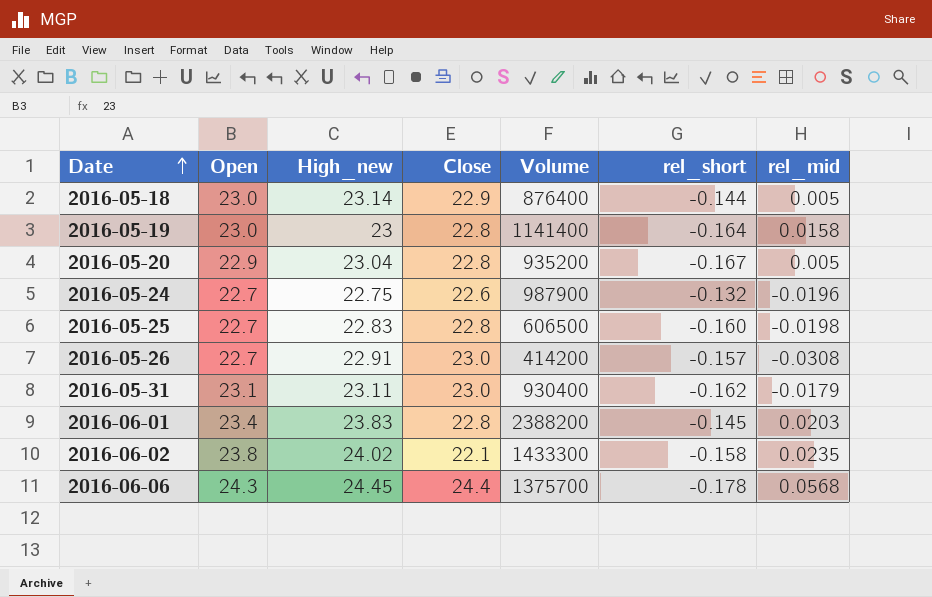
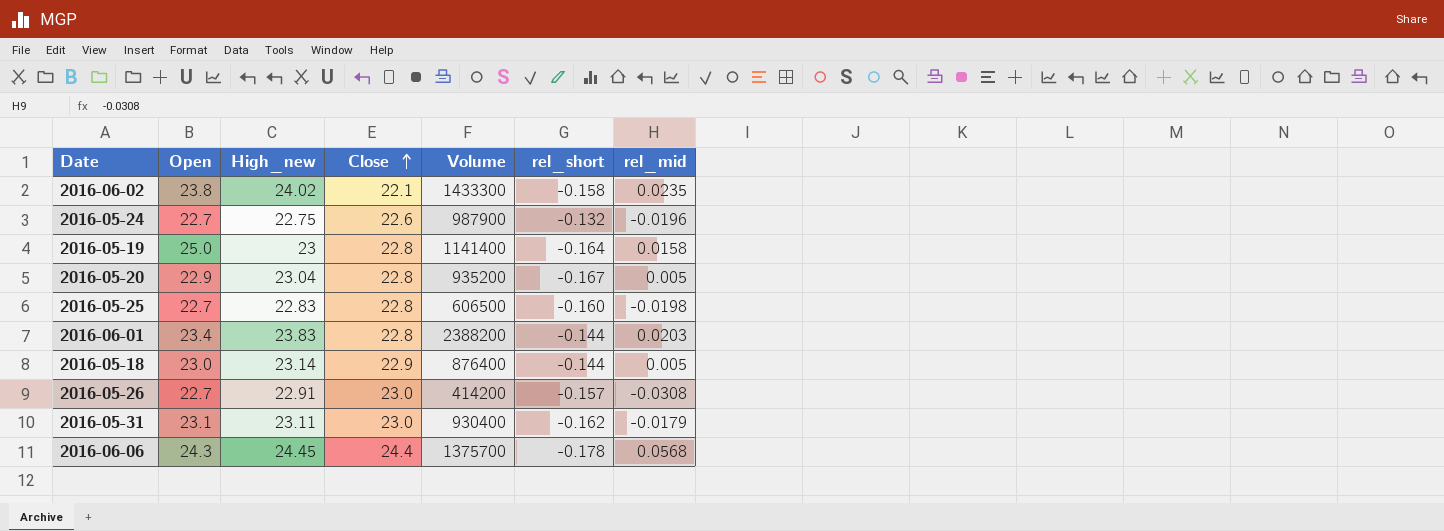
row order: Date ascending -> Close ascending
2016-05-19 | Open: 23.0 -> 25.0
2016-06-01 | rel_short: -0.145 -> -0.144

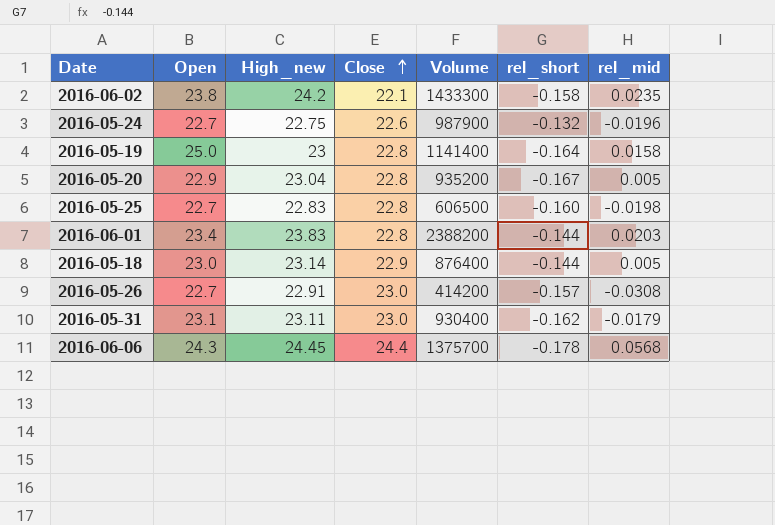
2016-06-02 | High_new: 24.02 -> 24.2

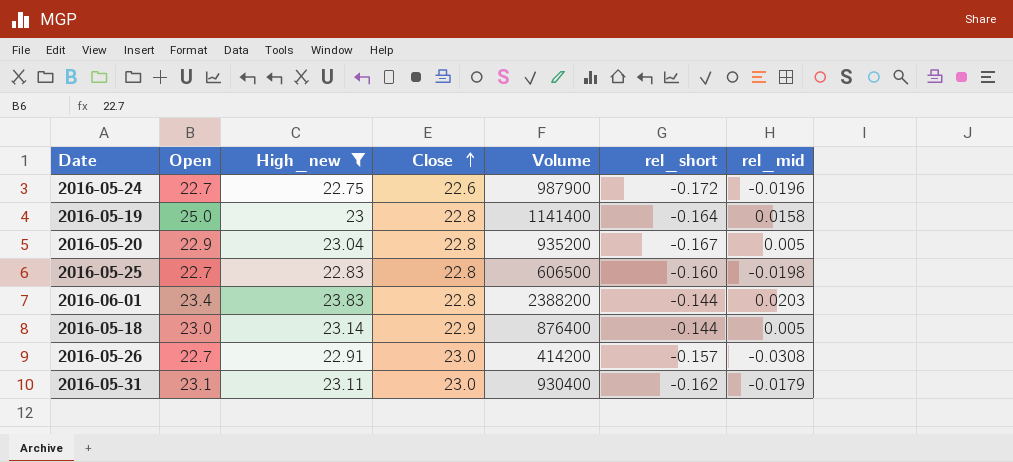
filter: none -> High_new <= 23.83
2016-05-24 | rel_short: -0.132 -> -0.172

